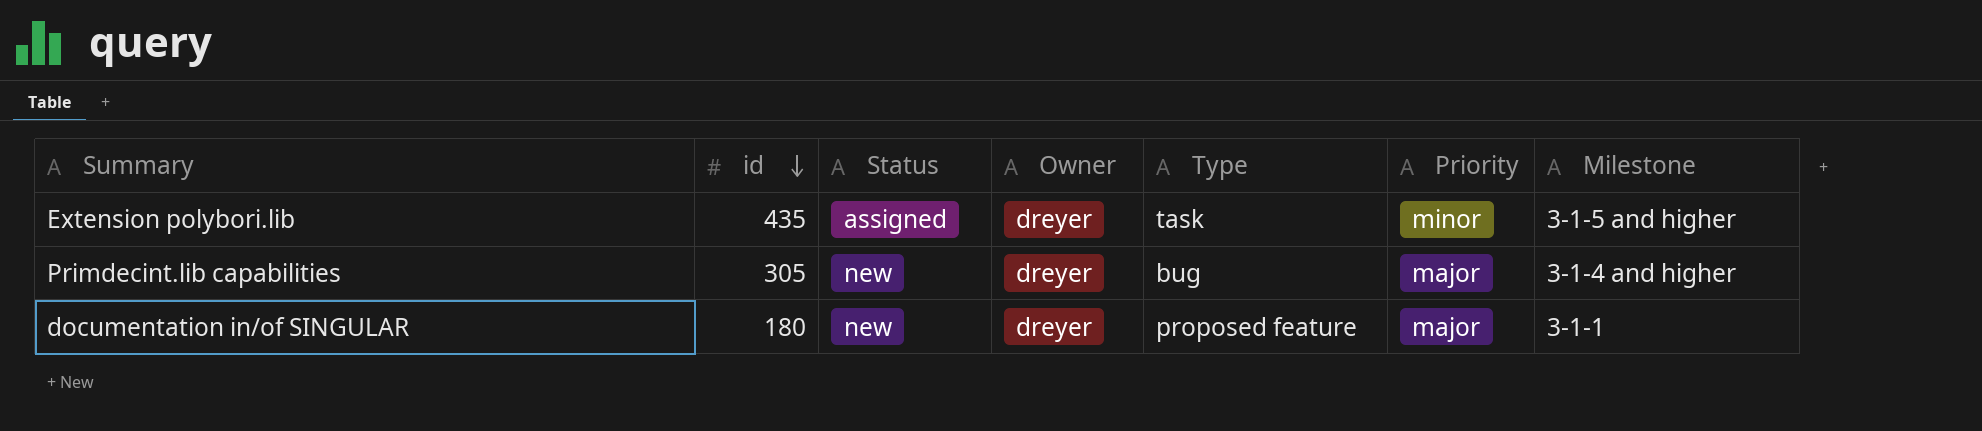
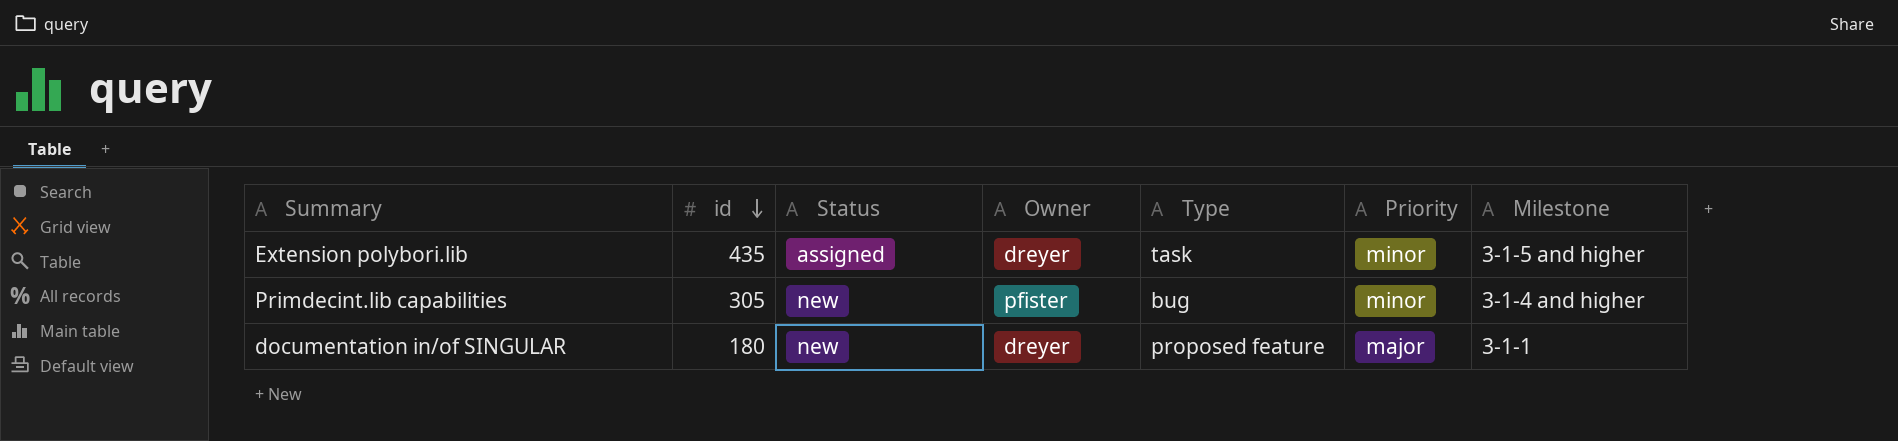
Primdecint.lib capabilities | Owner: dreyer -> pfister
Primdecint.lib capabilities | Priority: major -> minor

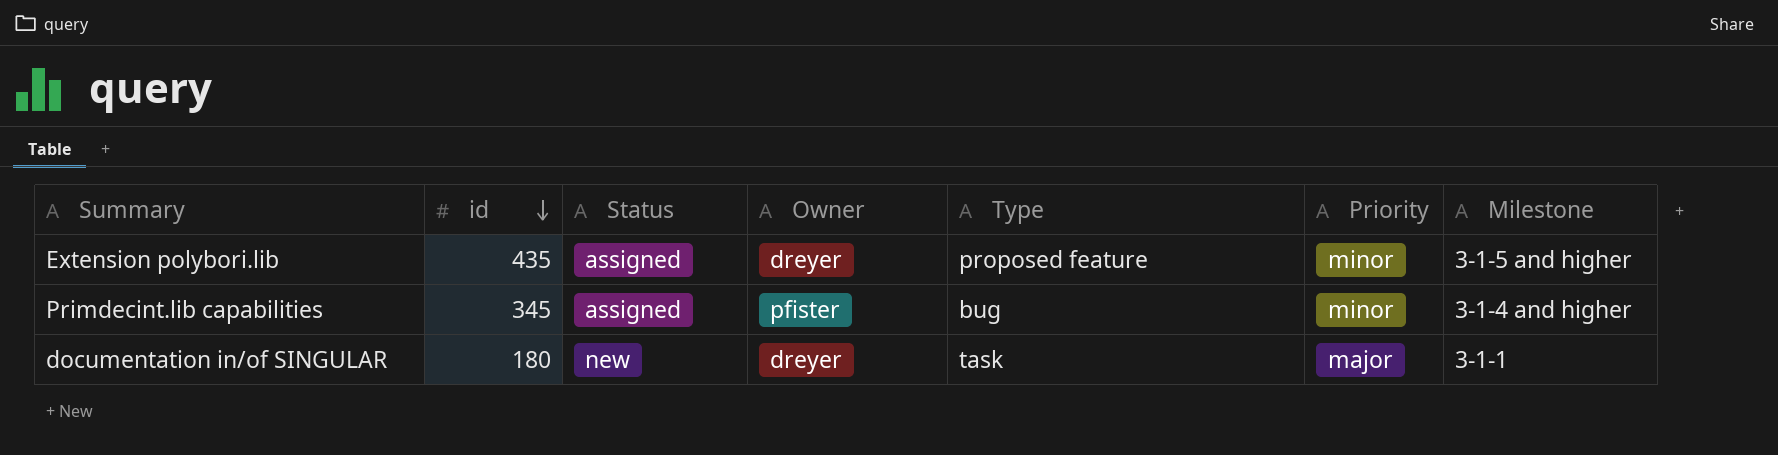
Extension polybori.lib | Type: task -> proposed feature
Primdecint.lib capabilities | id: 305 -> 345
Primdecint.lib capabilities | Status: new -> assigned
documentation in/of SINGULAR | Type: proposed feature -> task

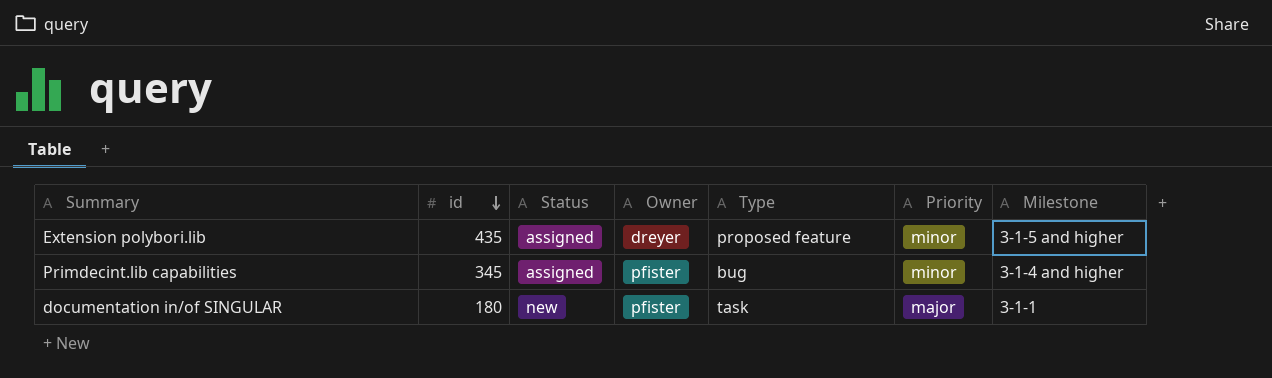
documentation in/of SINGULAR | Owner: dreyer -> pfister

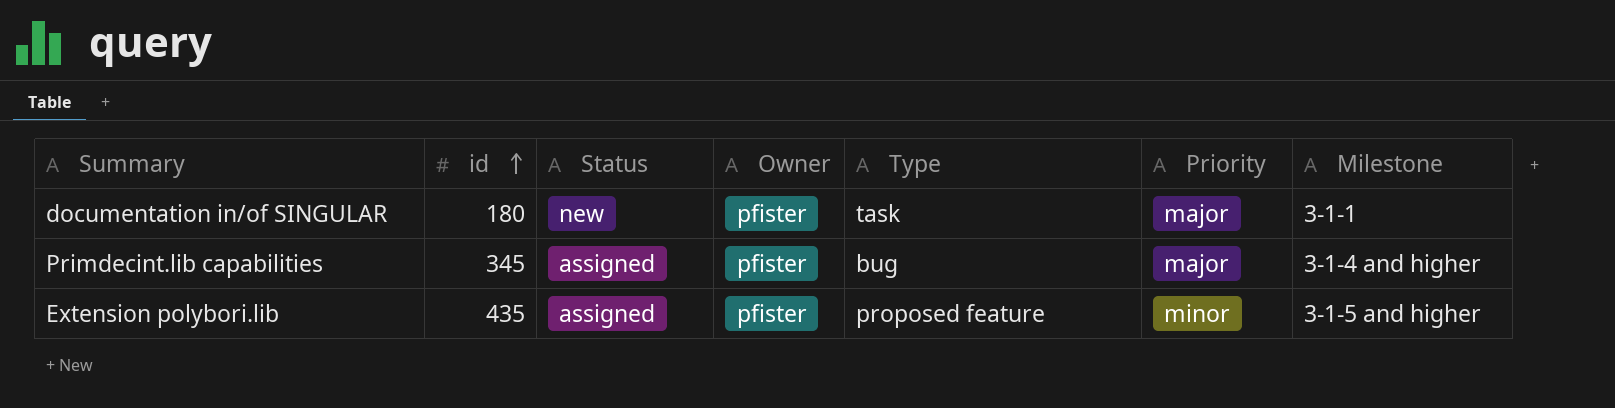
row order: id descending -> id ascending
Primdecint.lib capabilities | Priority: minor -> major
Extension polybori.lib | Owner: dreyer -> pfister

